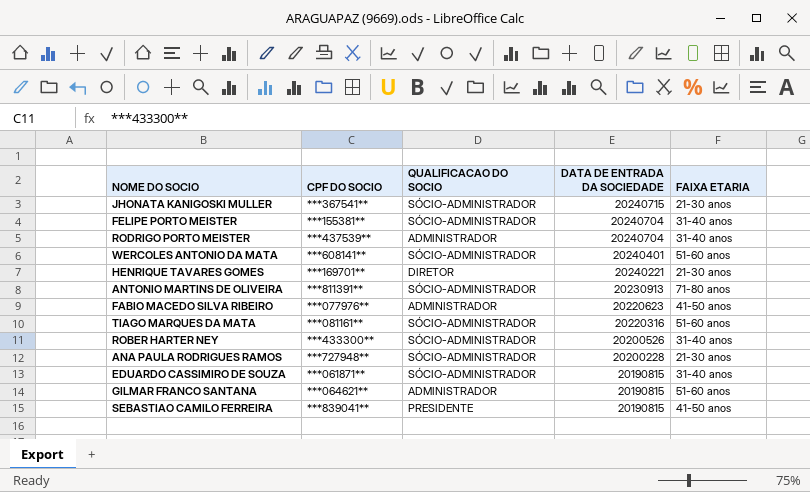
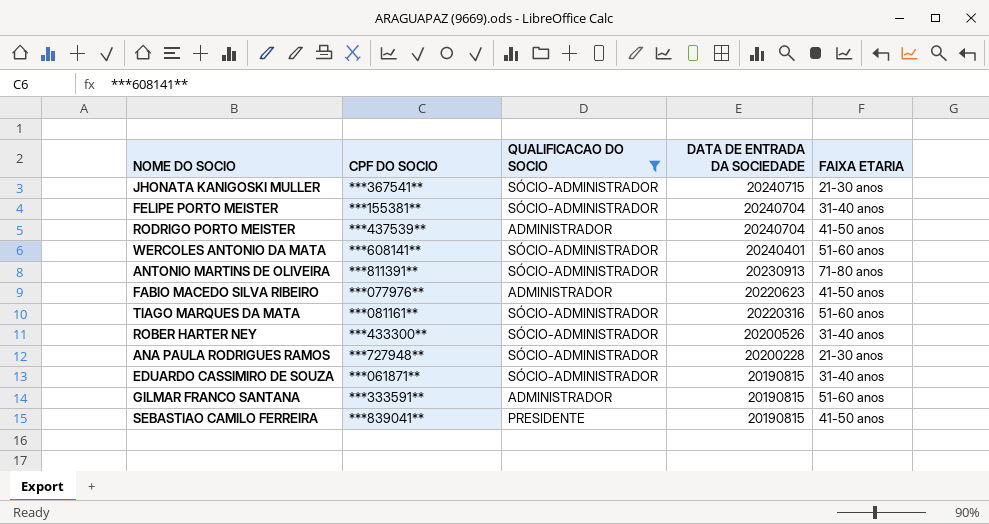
filter: none -> QUALIFICACAO DO SOCIO != DIRETOR
RODRIGO PORTO MEISTER | FAIXA ETARIA: 31-40 anos -> 41-50 anos
GILMAR FRANCO SANTANA | CPF DO SOCIO: ***064621** -> ***333591**

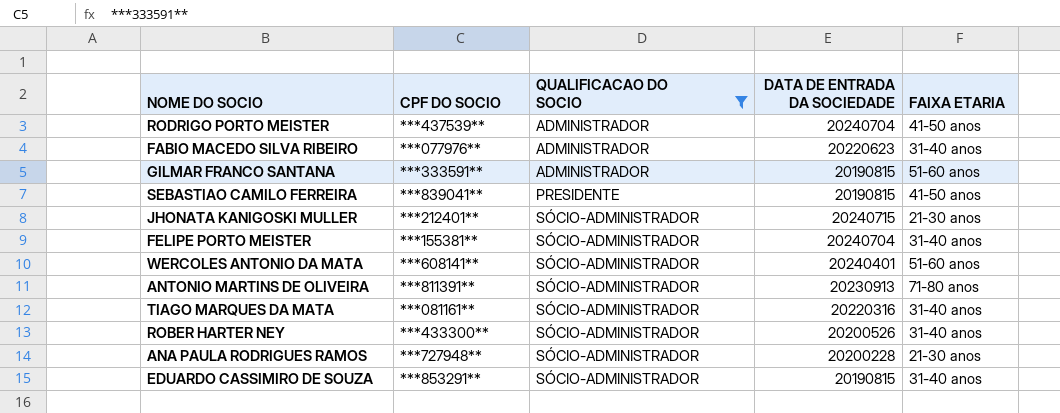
row order: DATA DE ENTRADA DA SOCIEDADE descending -> QUALIFICACAO DO SOCIO ascending
FABIO MACEDO SILVA RIBEIRO | FAIXA ETARIA: 41-50 anos -> 31-40 anos
JHONATA KANIGOSKI MULLER | CPF DO SOCIO: ***367541** -> ***212401**
TIAGO MARQUES DA MATA | FAIXA ETARIA: 51-60 anos -> 31-40 anos
EDUARDO CASSIMIRO DE SOUZA | CPF DO SOCIO: ***061871** -> ***853291**

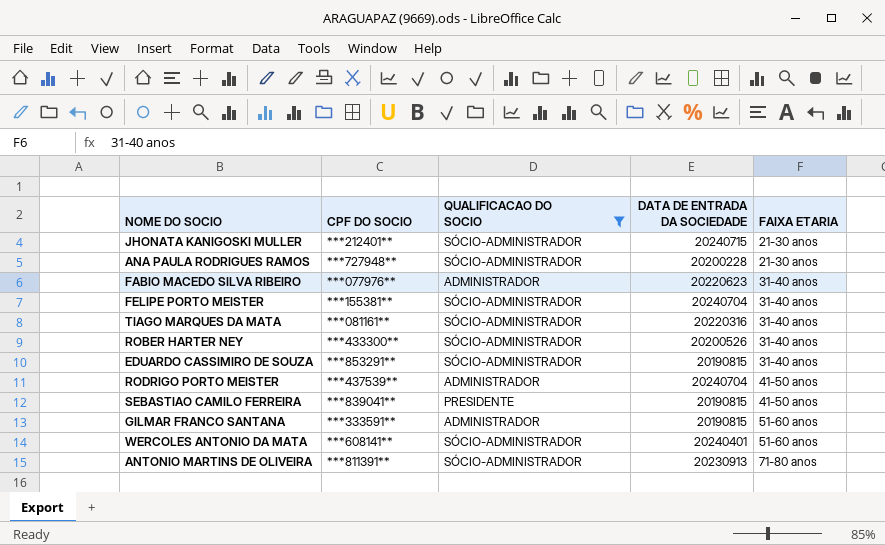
row order: QUALIFICACAO DO SOCIO ascending -> FAIXA ETARIA ascending

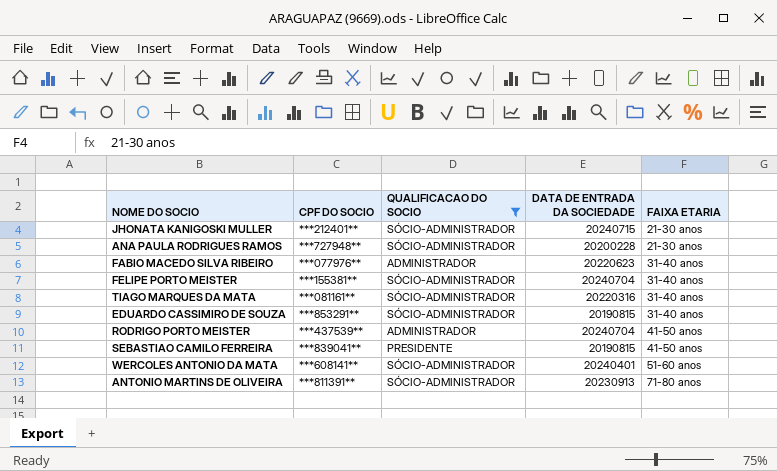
row ROBER HARTER NEY: ***433300** | SÓCIO-ADMINISTRADOR | 20200526 | 31-40 anos -> none
row GILMAR FRANCO SANTANA: ***333591** | ADMINISTRADOR | 20190815 | 51-60 anos -> none

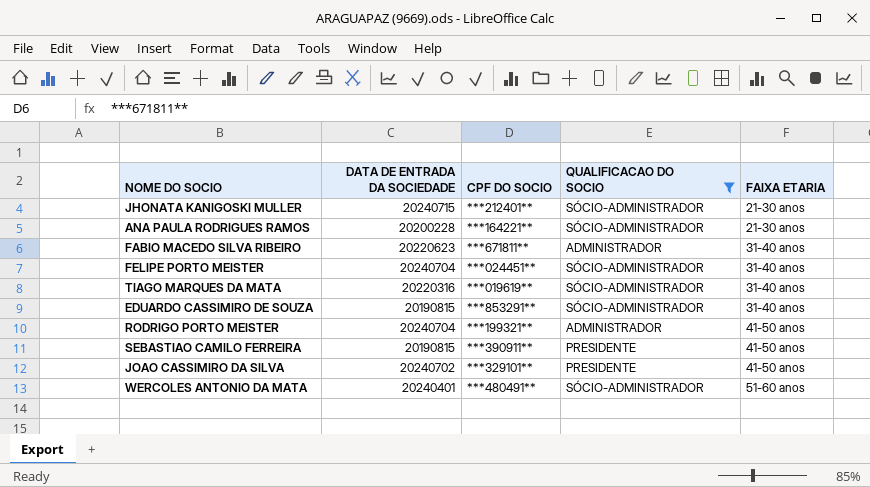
column DATA DE ENTRADA DA SOCIEDADE | position: 4 -> 2
row ANTONIO MARTINS DE OLIVEIRA: ***811391** | SÓCIO-ADMINISTRADOR | 20230913 | 71-80 anos -> none
ANA PAULA RODRIGUES RAMOS | CPF DO SOCIO: ***727948** -> ***164221**
FABIO MACEDO SILVA RIBEIRO | CPF DO SOCIO: ***077976** -> ***671811**
FELIPE PORTO MEISTER | CPF DO SOCIO: ***155381** -> ***024451**
TIAGO MARQUES DA MATA | CPF DO SOCIO: ***081161** -> ***019619**
RODRIGO PORTO MEISTER | CPF DO SOCIO: ***437539** -> ***199321**
SEBASTIAO CAMILO FERREIRA | CPF DO SOCIO: ***839041** -> ***390911**
row JOAO CASSIMIRO DA SILVA: none -> 20240702 | ***329101** | PRESIDENTE | 41-50 anos
WERCOLES ANTONIO DA MATA | CPF DO SOCIO: ***608141** -> ***480491**

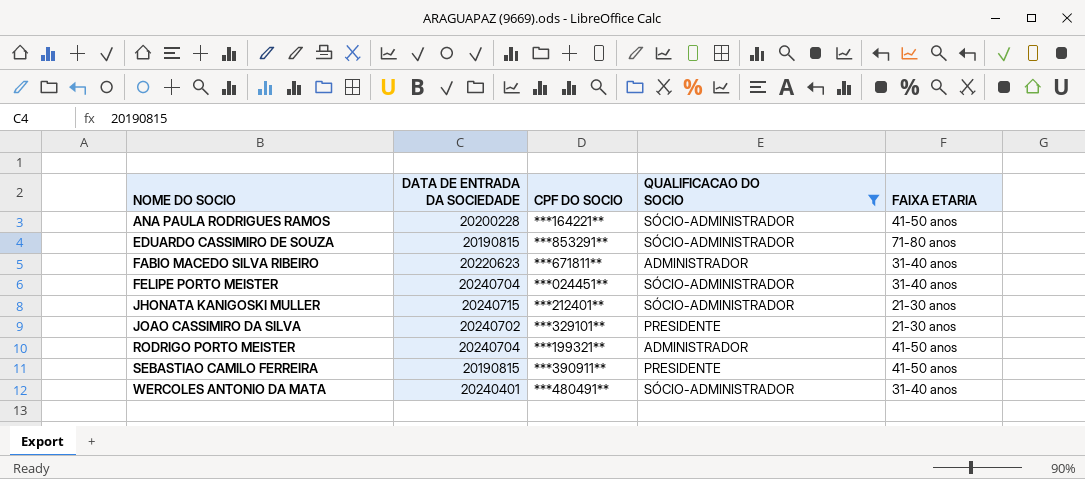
row order: FAIXA ETARIA ascending -> NOME DO SOCIO ascending
row TIAGO MARQUES DA MATA: 20220316 | ***019619** | SÓCIO-ADMINISTRADOR | 31-40 anos -> none
ANA PAULA RODRIGUES RAMOS | FAIXA ETARIA: 21-30 anos -> 41-50 anos
EDUARDO CASSIMIRO DE SOUZA | FAIXA ETARIA: 31-40 anos -> 71-80 anos
JOAO CASSIMIRO DA SILVA | FAIXA ETARIA: 41-50 anos -> 21-30 anos
WERCOLES ANTONIO DA MATA | FAIXA ETARIA: 51-60 anos -> 31-40 anos

